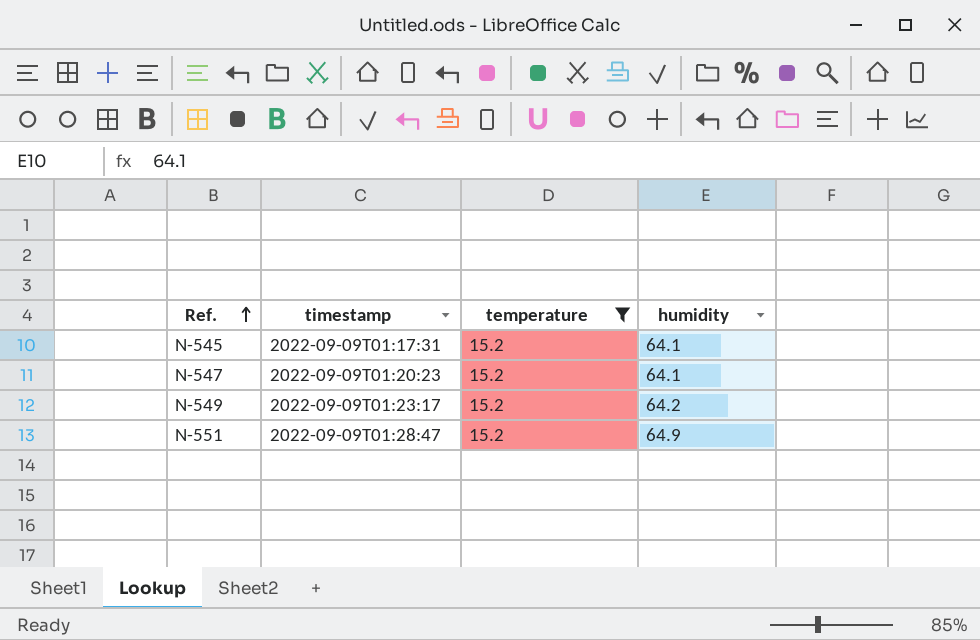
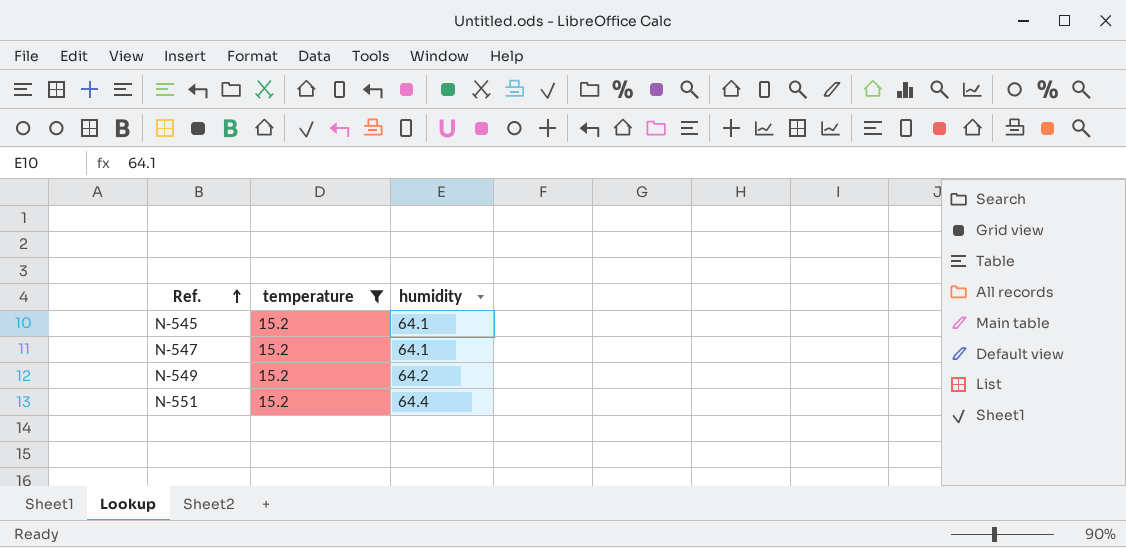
column timestamp | position: 2 -> none
N-551 | humidity: 64.9 -> 64.4

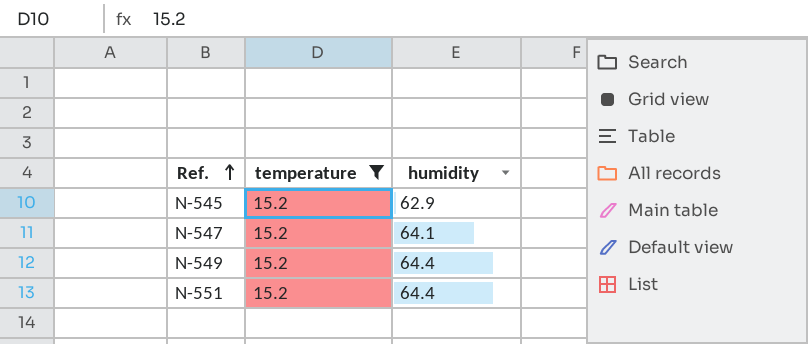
N-545 | humidity: 64.1 -> 62.9
N-549 | humidity: 64.2 -> 64.4

